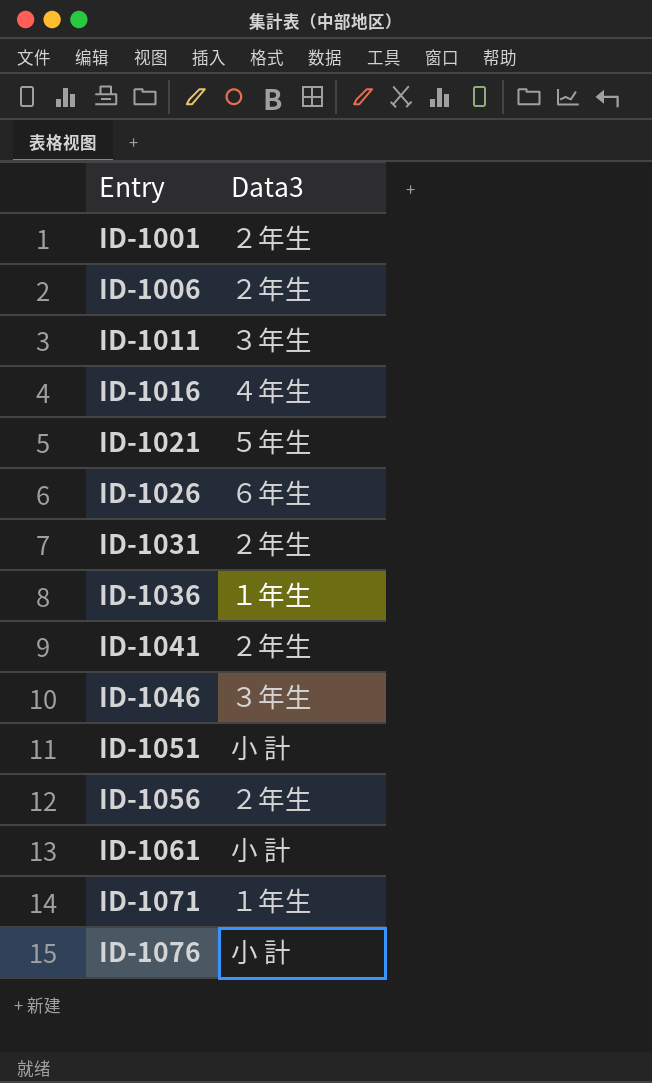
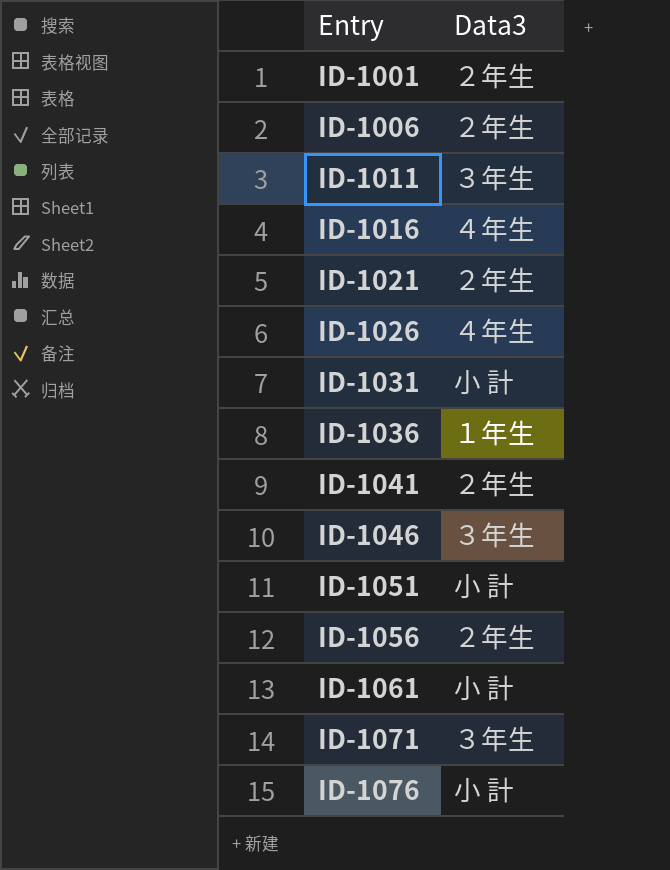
ID-1021 | Data3: ５年生 -> ２年生
ID-1026 | Data3: ６年生 -> ４年生
ID-1031 | Data3: ２年生 -> 小 計
ID-1071 | Data3: １年生 -> ３年生

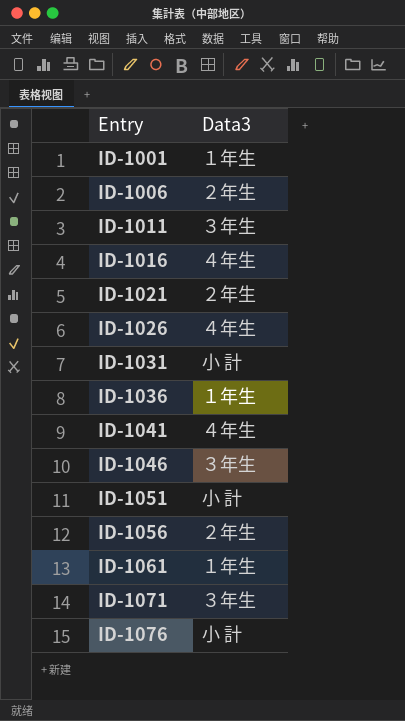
ID-1001 | Data3: ２年生 -> １年生
ID-1041 | Data3: ２年生 -> ４年生
ID-1061 | Data3: 小 計 -> １年生

